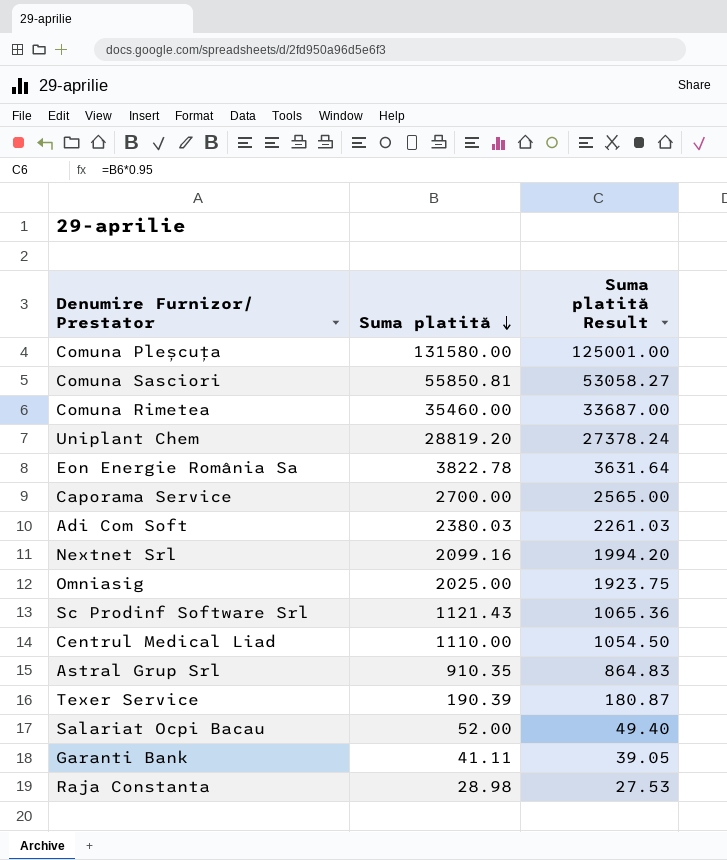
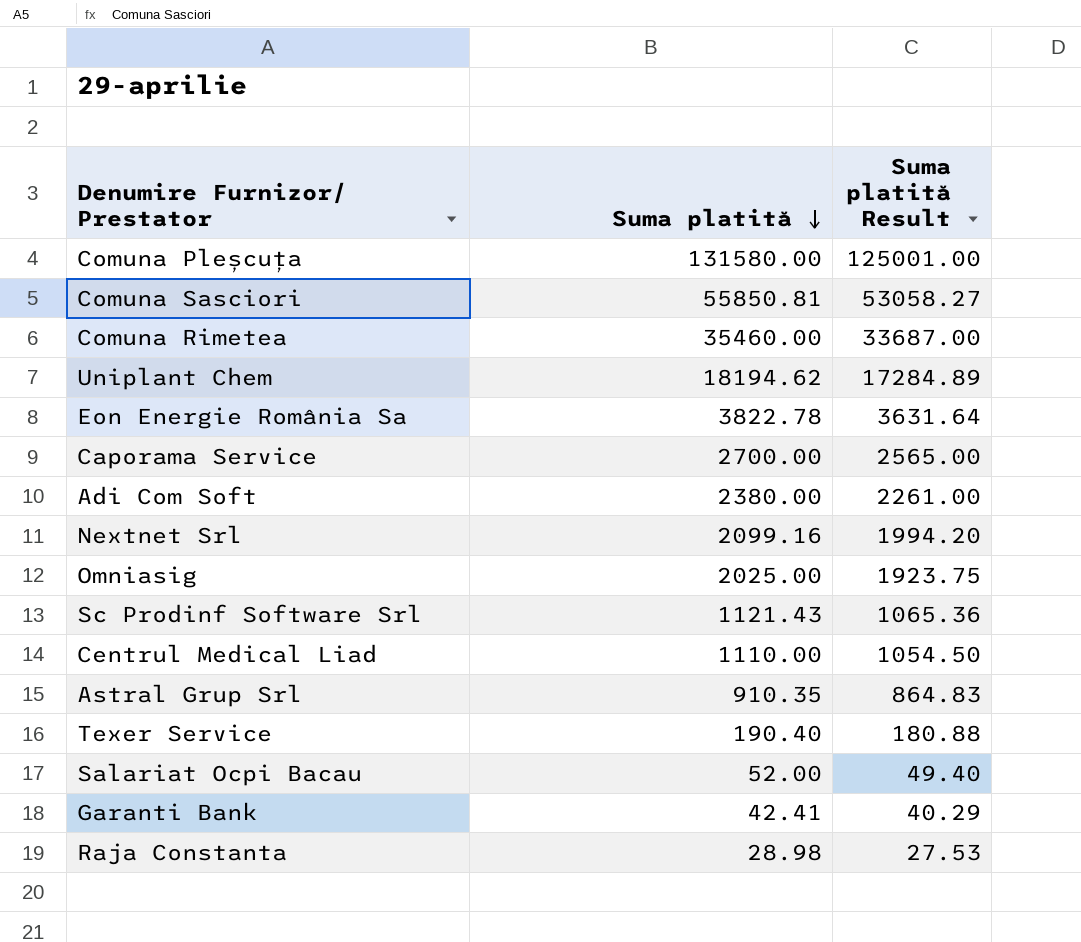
Uniplant Chem | Suma platită: 28819.20 -> 18194.62
Uniplant Chem | Suma platită Result: 27378.24 -> 17284.89
Adi Com Soft | Suma platită: 2380.03 -> 2380.00
Adi Com Soft | Suma platită Result: 2261.03 -> 2261.00
Texer Service | Suma platită: 190.39 -> 190.40
Texer Service | Suma platită Result: 180.87 -> 180.88
Garanti Bank | Suma platită: 41.11 -> 42.41
Garanti Bank | Suma platită Result: 39.05 -> 40.29

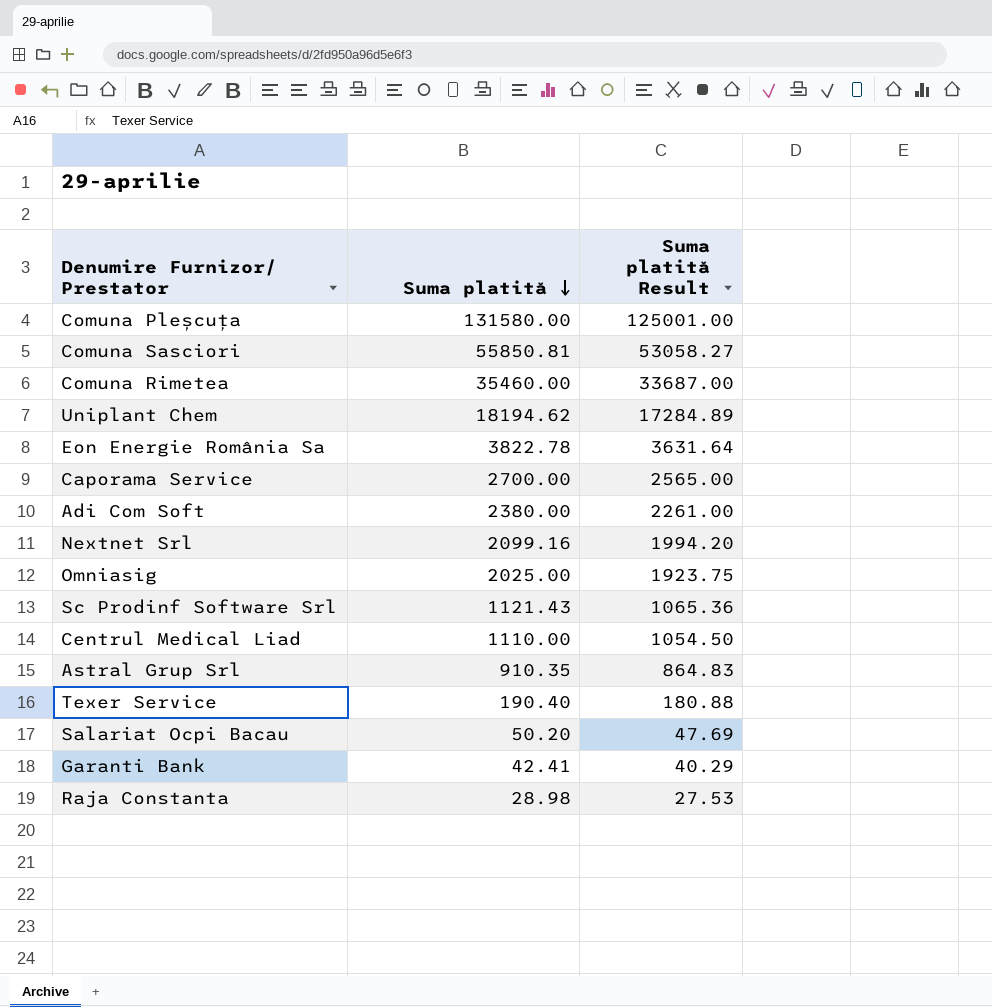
Salariat Ocpi Bacau | Suma platită: 52.00 -> 50.20
Salariat Ocpi Bacau | Suma platită Result: 49.40 -> 47.69

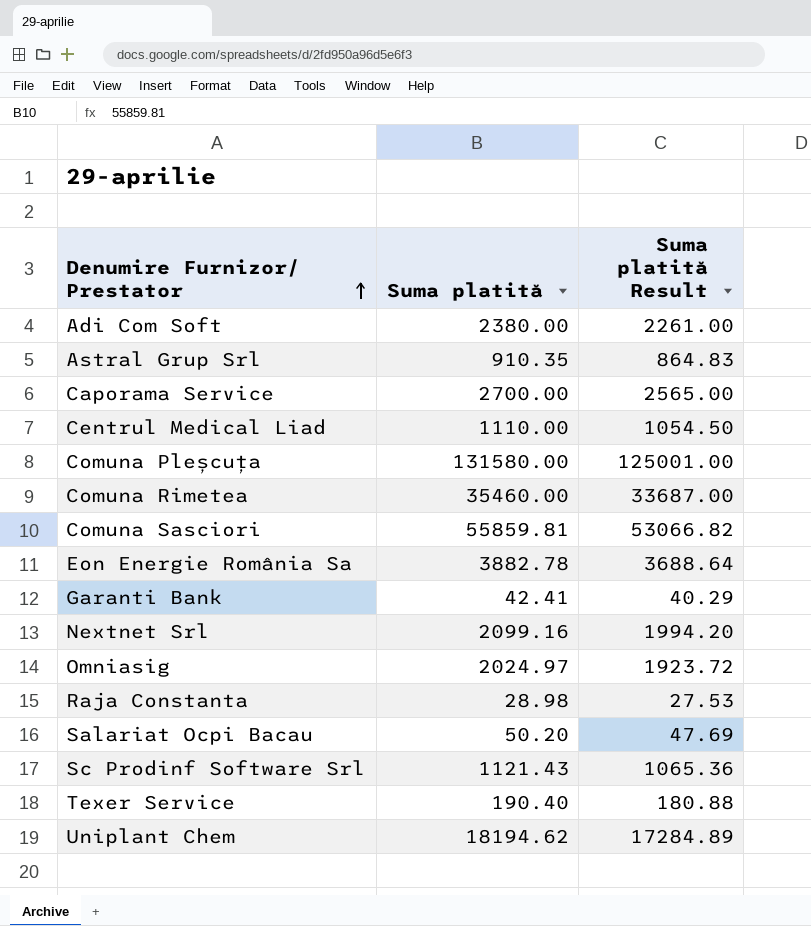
row order: Suma platită descending -> Denumire Furnizor/ Prestator ascending
Comuna Sasciori | Suma platită: 55850.81 -> 55859.81
Comuna Sasciori | Suma platită Result: 53058.27 -> 53066.82
Eon Energie România Sa | Suma platită: 3822.78 -> 3882.78
Eon Energie România Sa | Suma platită Result: 3631.64 -> 3688.64
Omniasig | Suma platită: 2025.00 -> 2024.97
Omniasig | Suma platită Result: 1923.75 -> 1923.72

